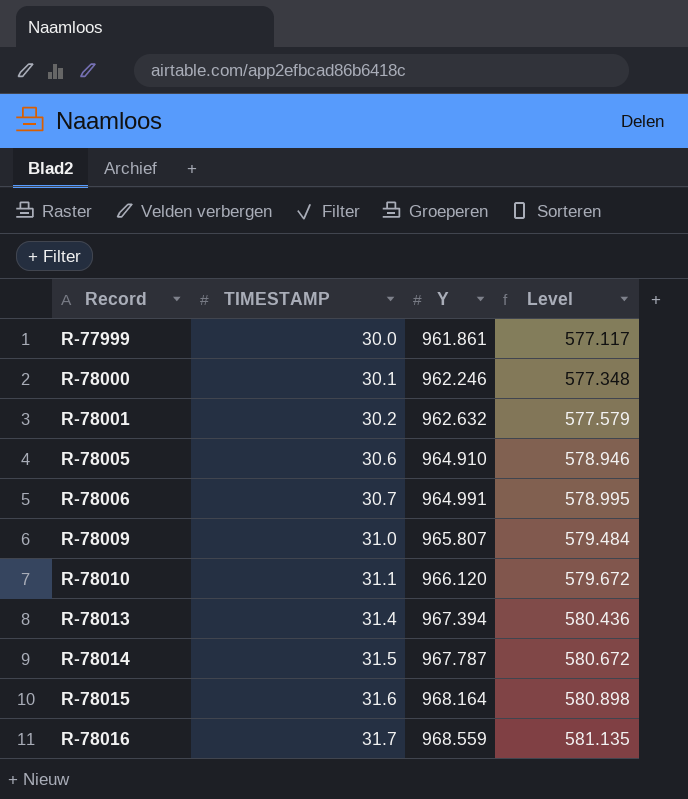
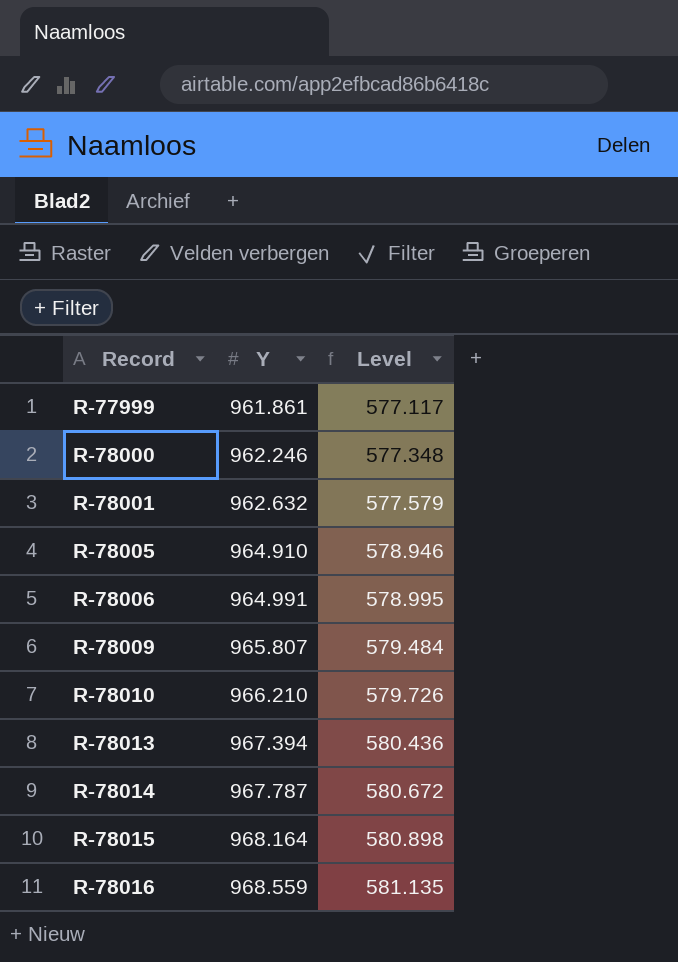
column TIMESTAMP | position: 2 -> none
R-78010 | Y: 966.120 -> 966.210
R-78010 | Level: 579.672 -> 579.726

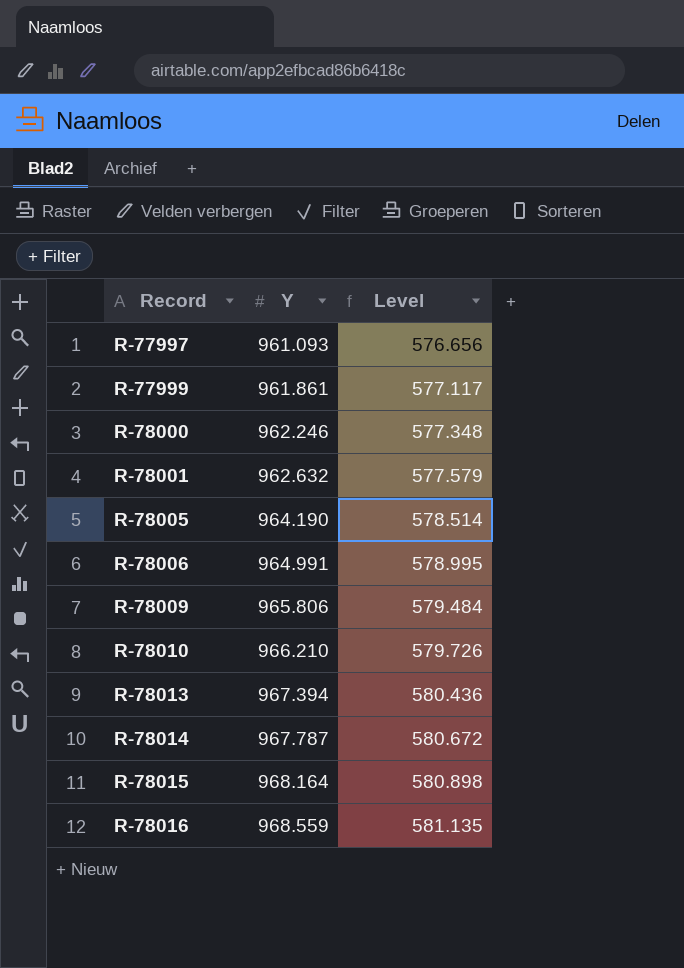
row R-77997: none -> 961.093 | 576.656
R-78005 | Y: 964.910 -> 964.190
R-78005 | Level: 578.946 -> 578.514
R-78009 | Y: 965.807 -> 965.806

